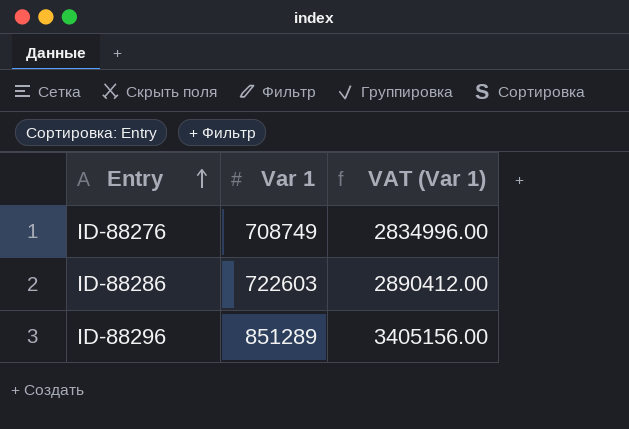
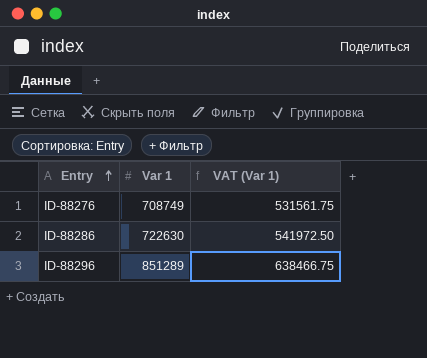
column VAT (Var 1) | formula: [Var 1] * 4 -> [Var 1] * 0.75
ID-88286 | Var 1: 722603 -> 722630

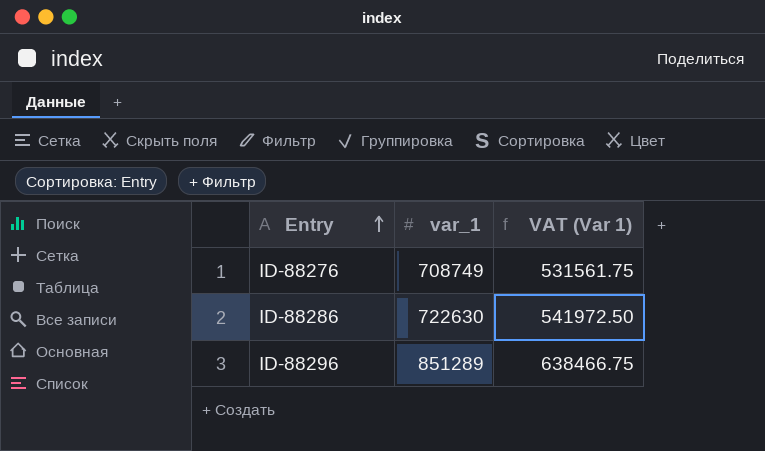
column name: Var 1 -> var_1

